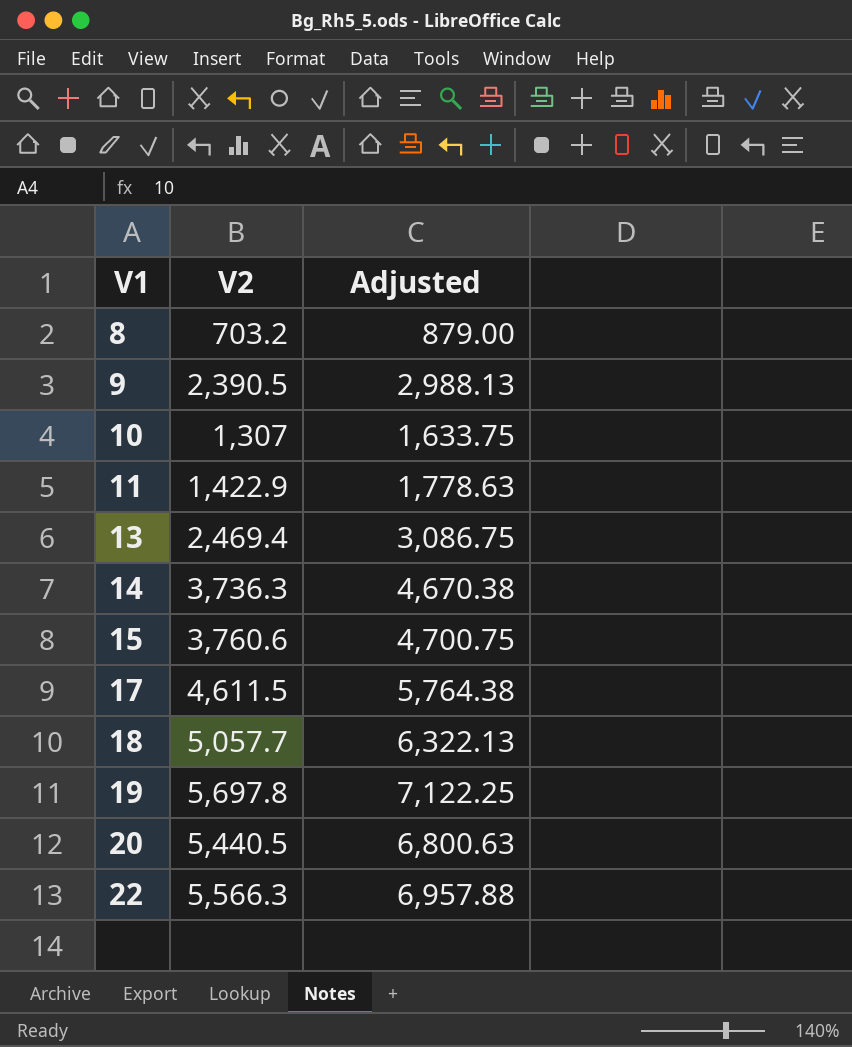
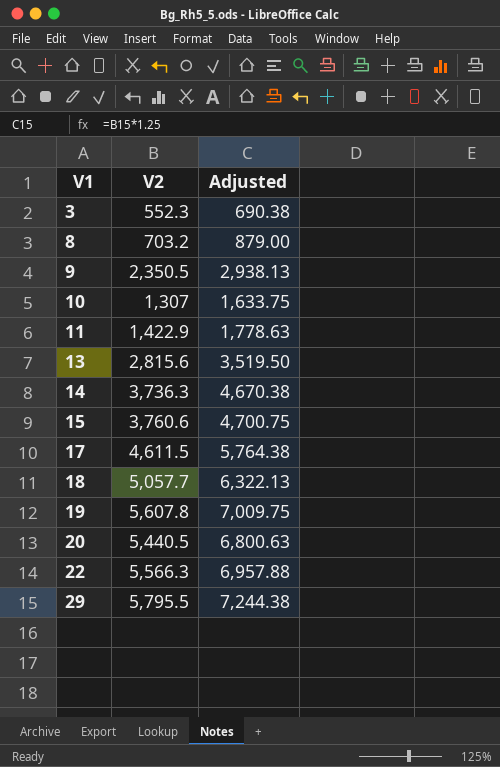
row 3: none -> 552.3 | 690.38
9 | V2: 2,390.5 -> 2,350.5
9 | Adjusted: 2,988.13 -> 2,938.13
13 | V2: 2,469.4 -> 2,815.6
13 | Adjusted: 3,086.75 -> 3,519.50
19 | V2: 5,697.8 -> 5,607.8
19 | Adjusted: 7,122.25 -> 7,009.75
row 29: none -> 5,795.5 | 7,244.38

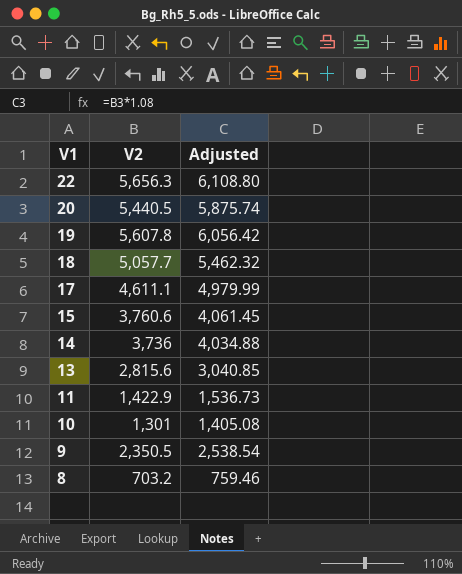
row order: V1 ascending -> V1 descending
column Adjusted | formula: [V2] * 1.25 -> [V2] * 1.08
row 3: 552.3 | 690.38 -> none
row 29: 5,795.5 | 7,244.38 -> none
22 | V2: 5,566.3 -> 5,656.3
17 | V2: 4,611.5 -> 4,611.1
14 | V2: 3,736.3 -> 3,736
10 | V2: 1,307 -> 1,301

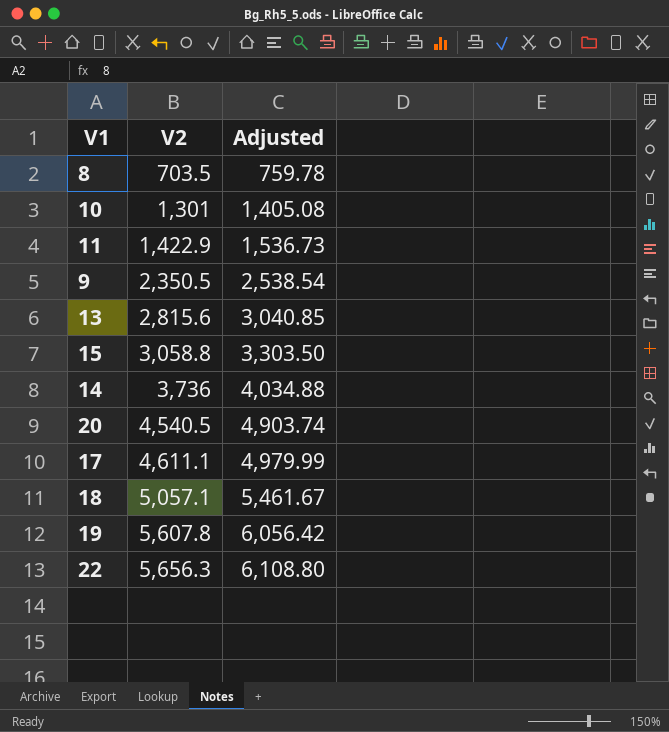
row order: V1 descending -> V2 ascending
8 | V2: 703.2 -> 703.5
8 | Adjusted: 759.46 -> 759.78
15 | V2: 3,760.6 -> 3,058.8
15 | Adjusted: 4,061.45 -> 3,303.50
20 | V2: 5,440.5 -> 4,540.5
20 | Adjusted: 5,875.74 -> 4,903.74
18 | V2: 5,057.7 -> 5,057.1
18 | Adjusted: 5,462.32 -> 5,461.67

